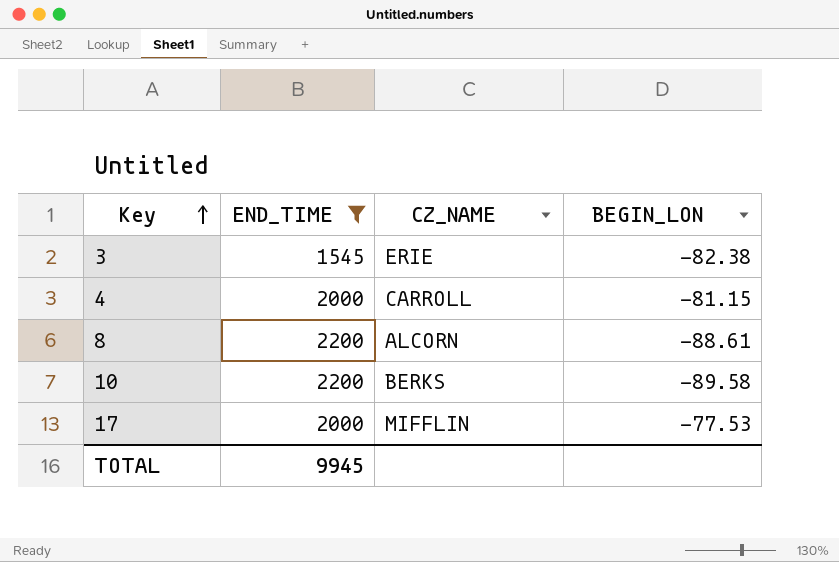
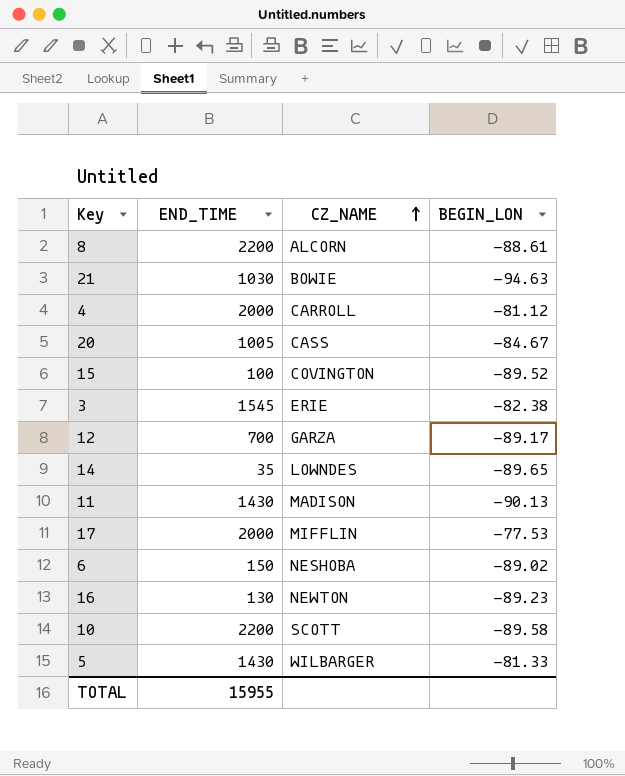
filter: END_TIME >= 1545 -> none
row order: Key ascending -> CZ_NAME ascending
4 | BEGIN_LON: -81.15 -> -81.12
10 | CZ_NAME: BERKS -> SCOTT
TOTAL | END_TIME: 9945 -> 15955

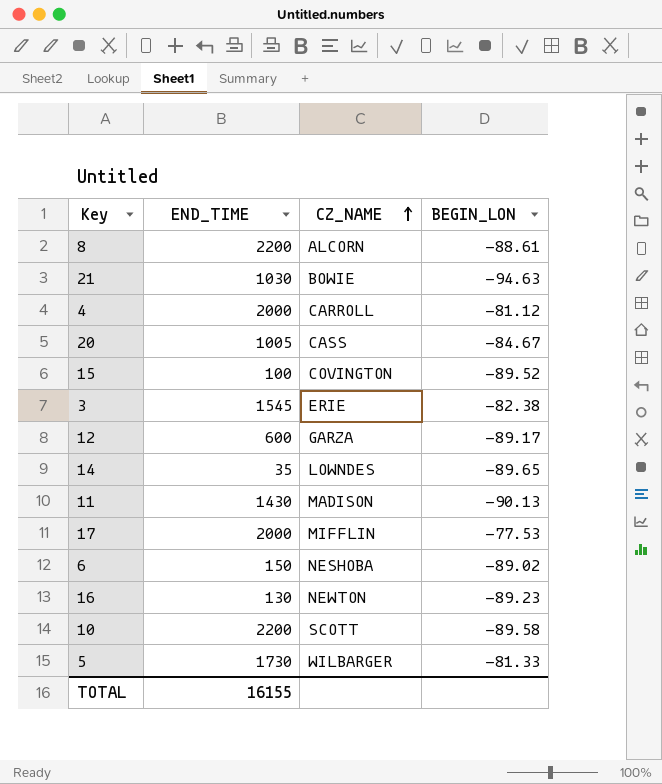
12 | END_TIME: 700 -> 600
5 | END_TIME: 1430 -> 1730
TOTAL | END_TIME: 15955 -> 16155

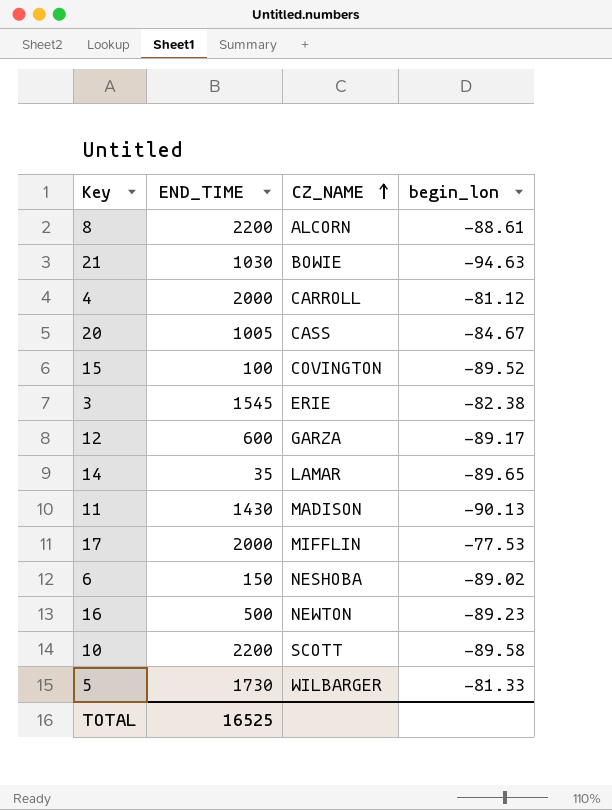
column name: BEGIN_LON -> begin_lon
14 | CZ_NAME: LOWNDES -> LAMAR
16 | END_TIME: 130 -> 500
TOTAL | END_TIME: 16155 -> 16525

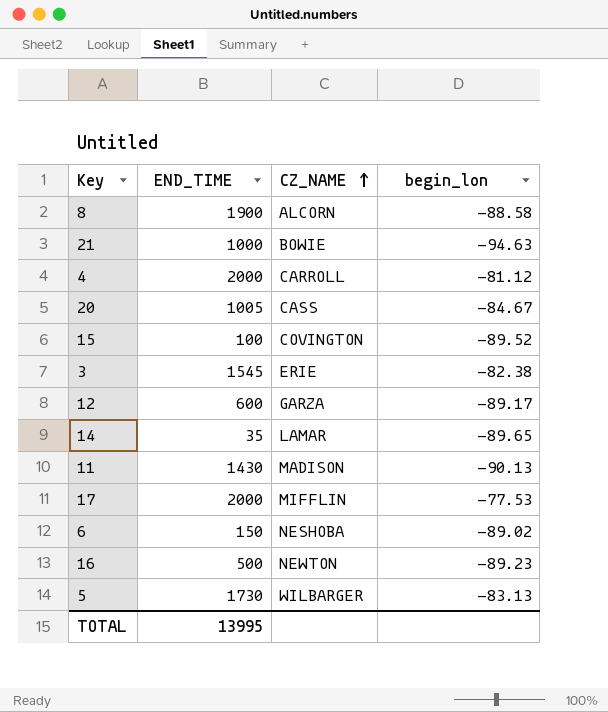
row 10: 2200 | SCOTT | -89.58 -> none
8 | END_TIME: 2200 -> 1900
8 | begin_lon: -88.61 -> -88.58
21 | END_TIME: 1030 -> 1000
5 | begin_lon: -81.33 -> -83.13
TOTAL | END_TIME: 16525 -> 13995

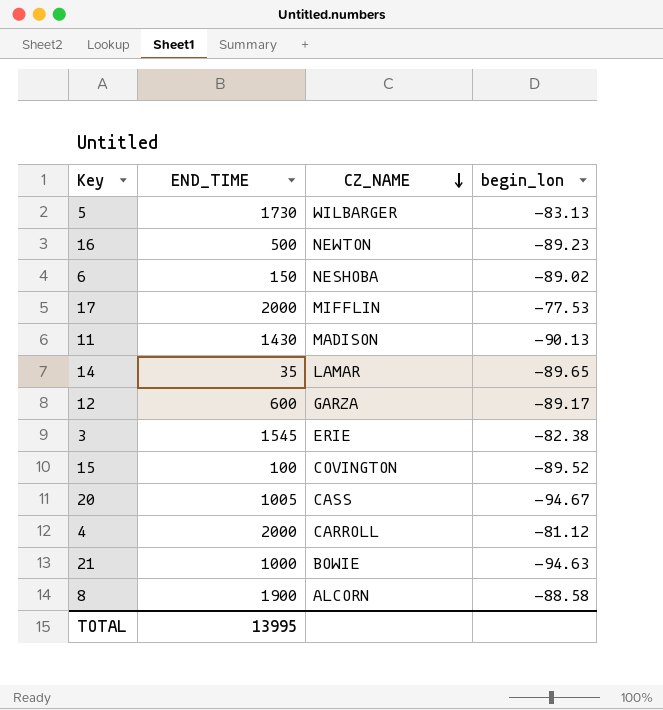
row order: CZ_NAME ascending -> CZ_NAME descending
20 | begin_lon: -84.67 -> -94.67

